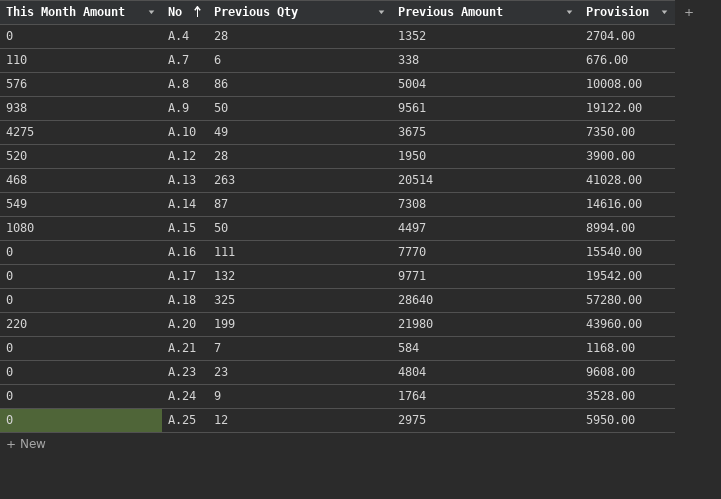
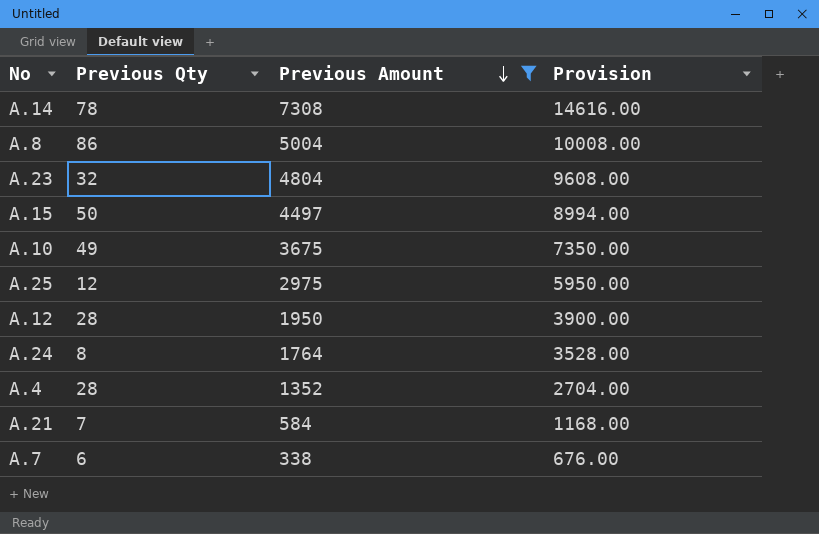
filter: none -> Previous Amount <= 7308
row order: No ascending -> Previous Amount descending
column This Month Amount | position: 1 -> none
A.14 | Previous Qty: 87 -> 78
A.23 | Previous Qty: 23 -> 32
A.24 | Previous Qty: 9 -> 8

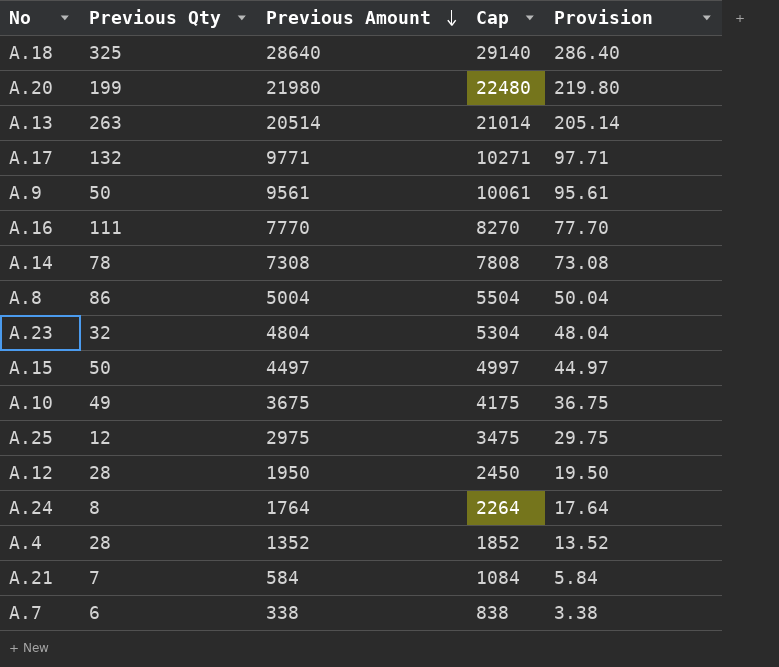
filter: Previous Amount <= 7308 -> none
column Cap | formula: none -> [Previous Amount] + 500
column Provision | formula: [Previous Amount] * 2 -> [Previous Amount] * 0.01

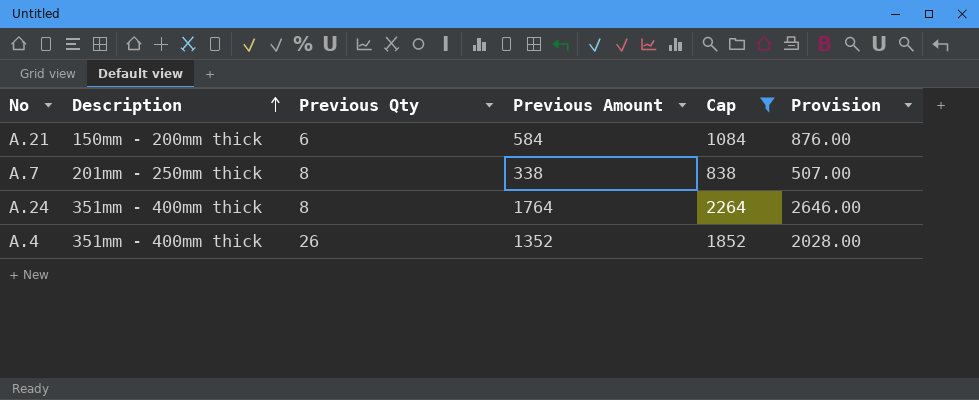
filter: none -> Cap <= 2264
row order: Previous Amount descending -> Description ascending
column Description | position: none -> 2
column Provision | formula: [Previous Amount] * 0.01 -> [Previous Amount] * 1.5
A.21 | Previous Qty: 7 -> 6
A.7 | Previous Qty: 6 -> 8
A.4 | Previous Qty: 28 -> 26

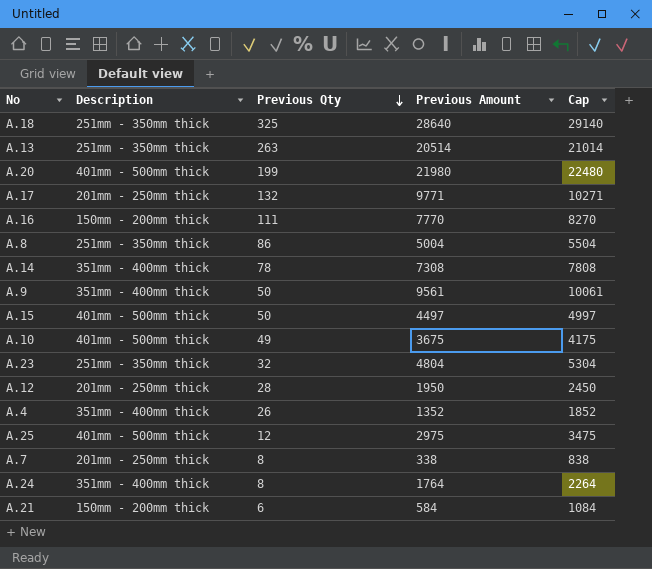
filter: Cap <= 2264 -> none
row order: Description ascending -> Previous Qty descending
column Provision | formula: [Previous Amount] * 1.5 -> none

